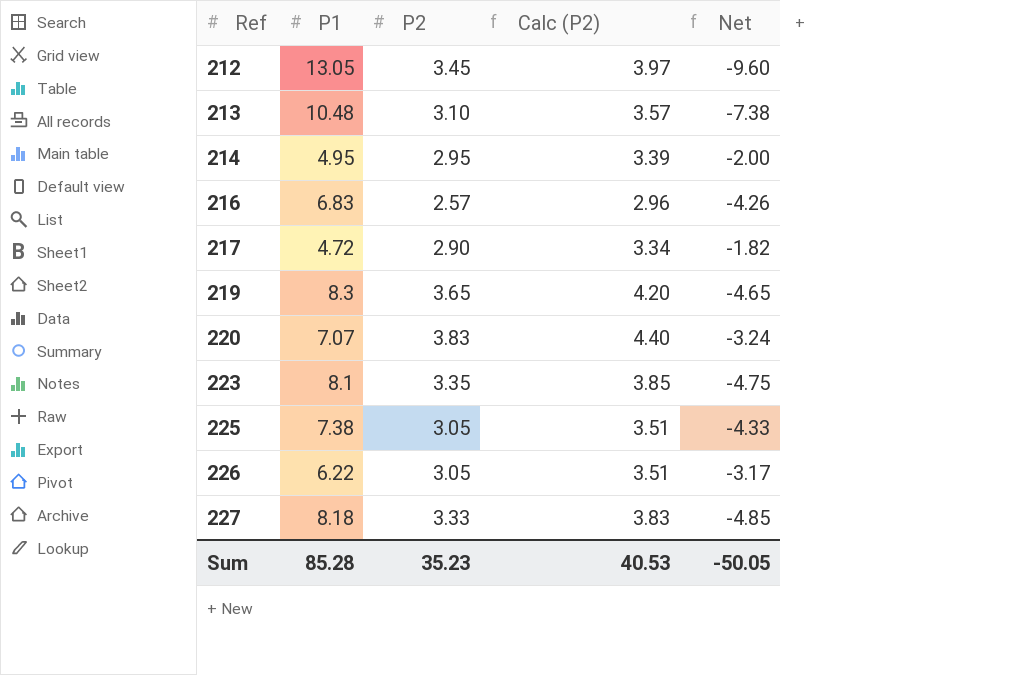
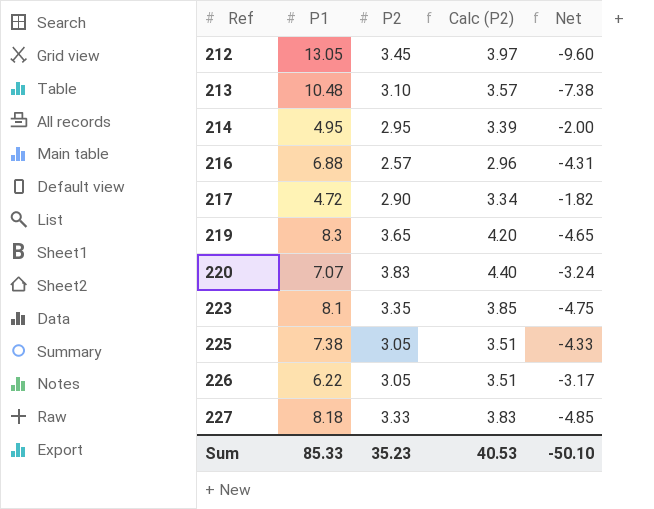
216 | P1: 6.83 -> 6.88
216 | Net: -4.26 -> -4.31
Sum | P1: 85.28 -> 85.33
Sum | Net: -50.05 -> -50.10

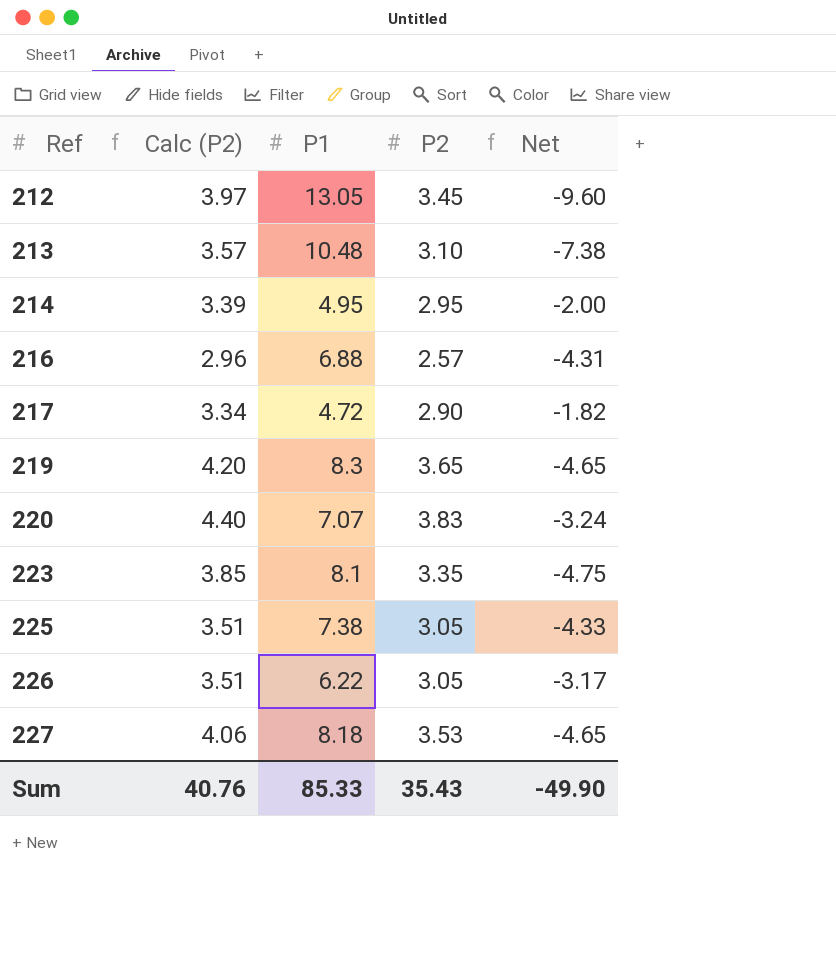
column Calc (P2) | position: 4 -> 2
227 | Calc (P2): 3.83 -> 4.06
227 | P2: 3.33 -> 3.53
227 | Net: -4.85 -> -4.65
Sum | Calc (P2): 40.53 -> 40.76
Sum | P2: 35.23 -> 35.43
Sum | Net: -50.10 -> -49.90

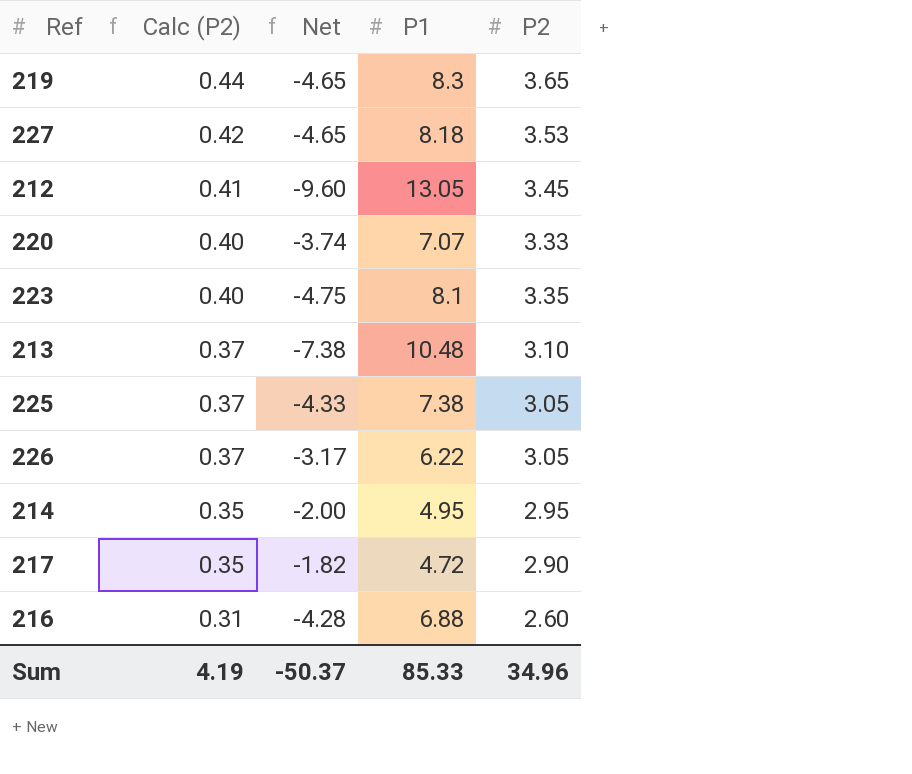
row order: Ref ascending -> Calc (P2) descending
column Calc (P2) | formula: [P2] * 1.15 -> [P2] * 0.12
column Net | position: 5 -> 3
220 | Net: -3.24 -> -3.74
220 | P2: 3.83 -> 3.33
216 | Net: -4.31 -> -4.28
216 | P2: 2.57 -> 2.60
Sum | Calc (P2): 40.76 -> 4.19
Sum | Net: -49.90 -> -50.37
Sum | P2: 35.43 -> 34.96

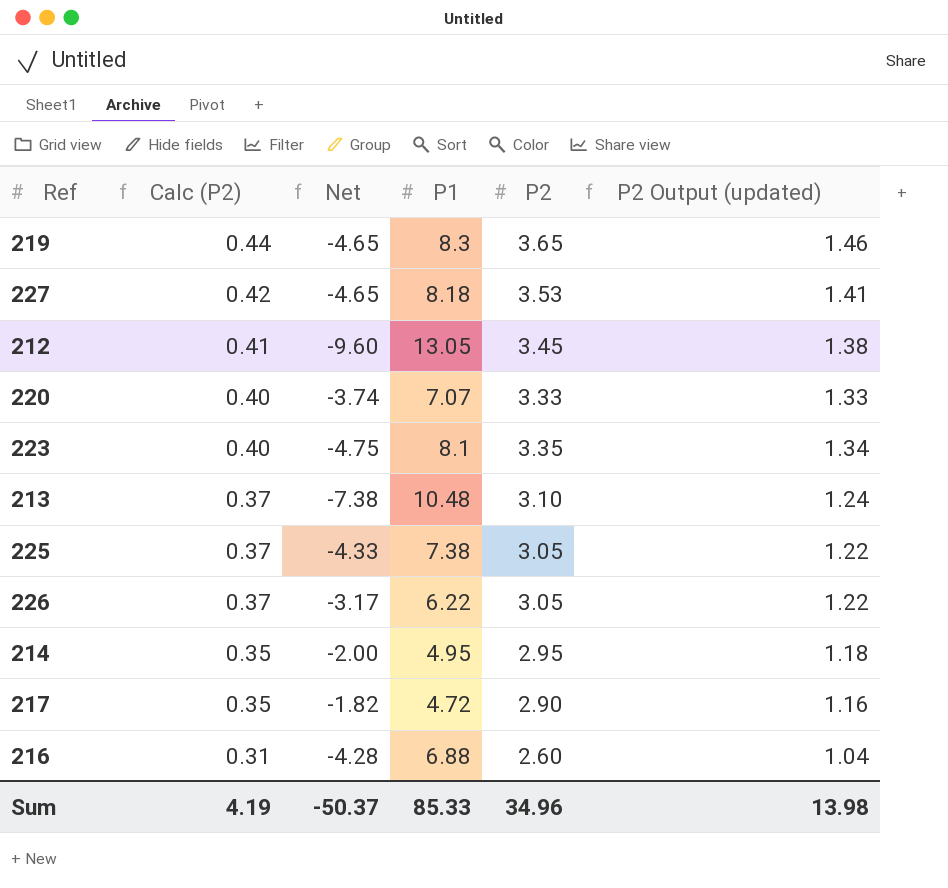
column P2 Output (updated) | formula: none -> [P2] * 0.4

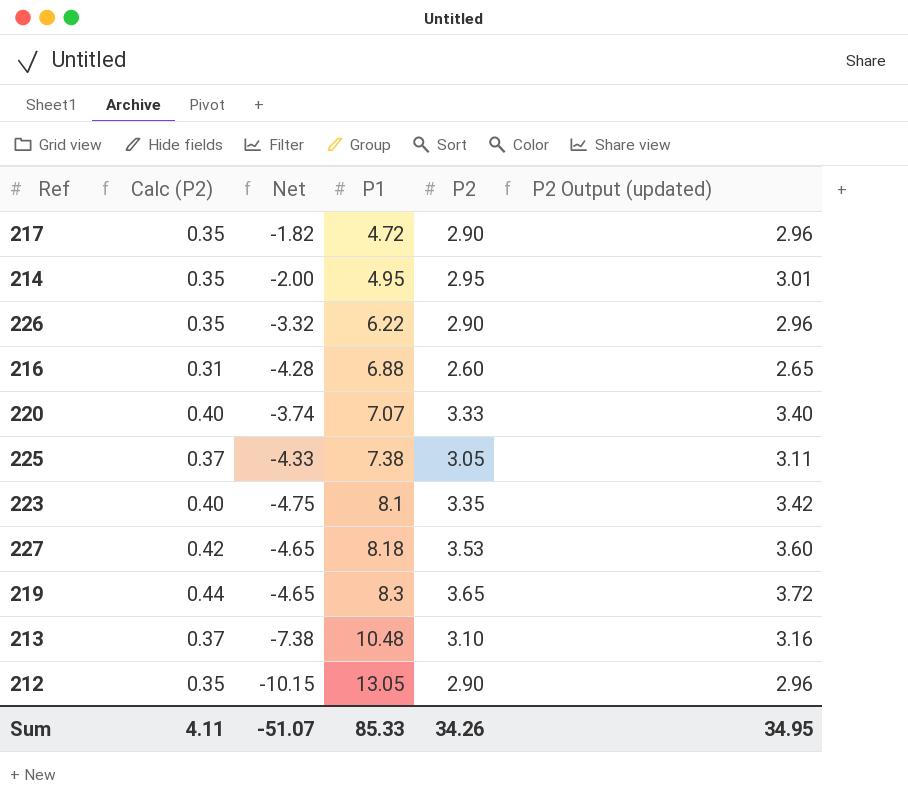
row order: Calc (P2) descending -> P1 ascending
column P2 Output (updated) | formula: [P2] * 0.4 -> [P2] * 1.02
226 | Calc (P2): 0.37 -> 0.35
226 | Net: -3.17 -> -3.32
226 | P2: 3.05 -> 2.90
212 | Calc (P2): 0.41 -> 0.35
212 | Net: -9.60 -> -10.15
212 | P2: 3.45 -> 2.90
Sum | Calc (P2): 4.19 -> 4.11
Sum | Net: -50.37 -> -51.07
Sum | P2: 34.96 -> 34.26
Sum | P2 Output (updated): 13.98 -> 34.95

